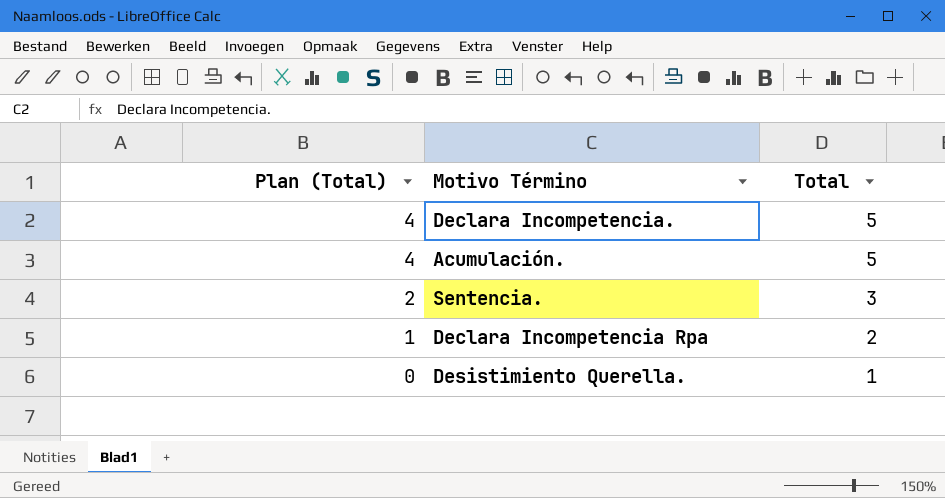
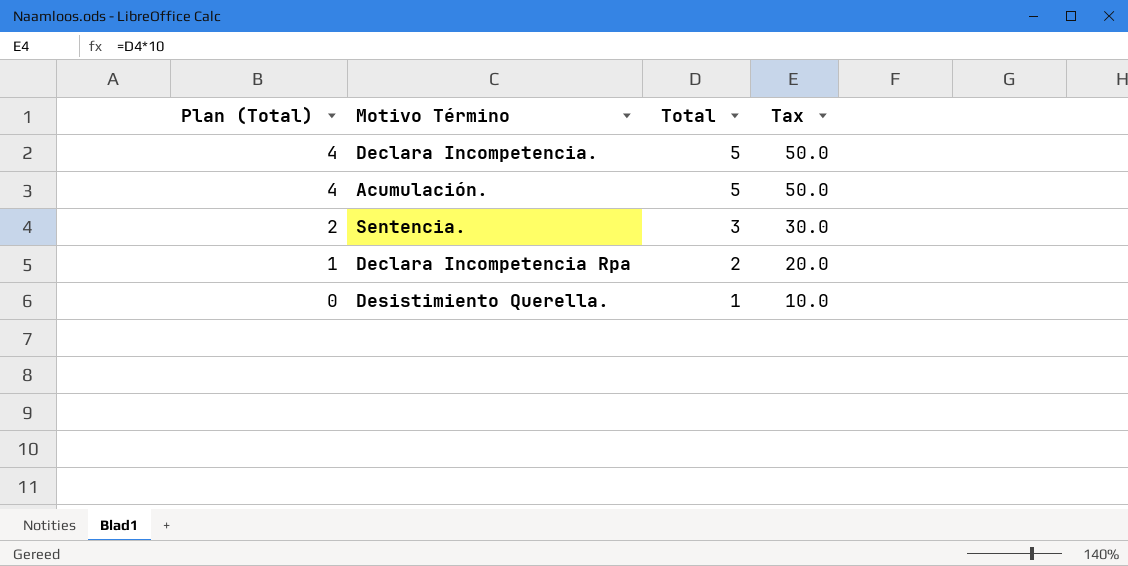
column Tax | formula: none -> [Total] * 10

